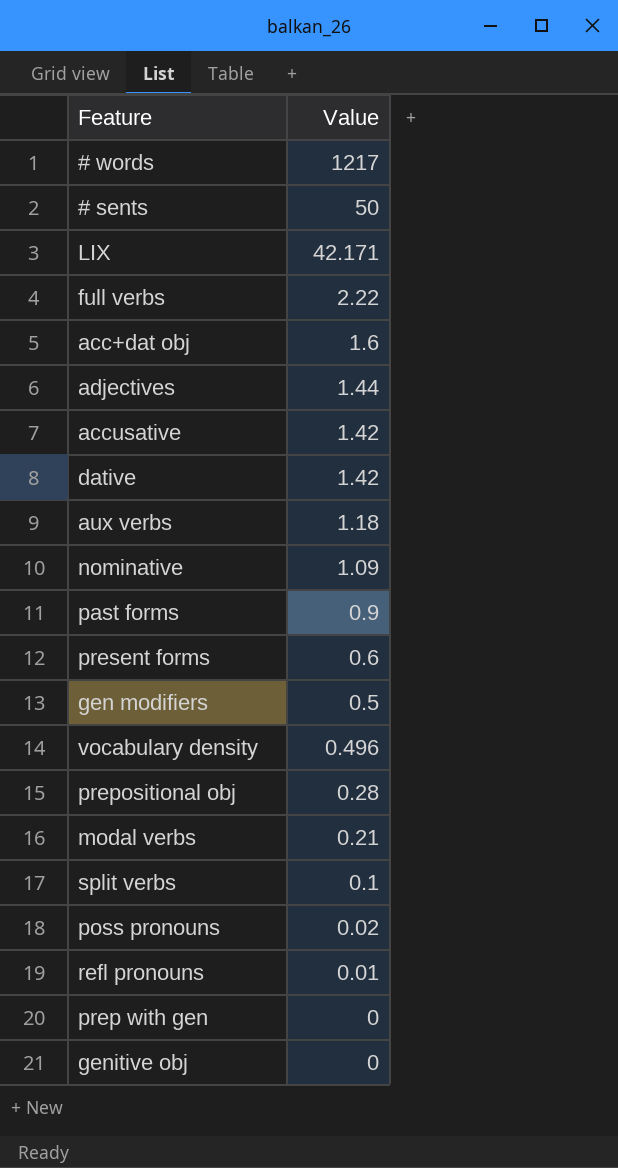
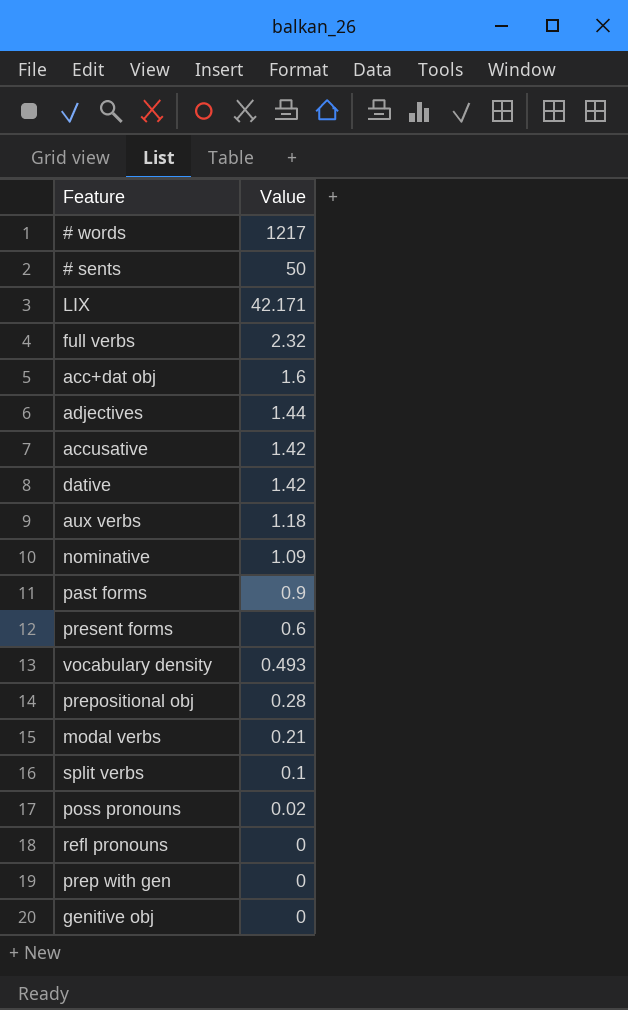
row gen modifiers: 0.5 -> none
full verbs | Value: 2.22 -> 2.32
vocabulary density | Value: 0.496 -> 0.493
refl pronouns | Value: 0.01 -> 0

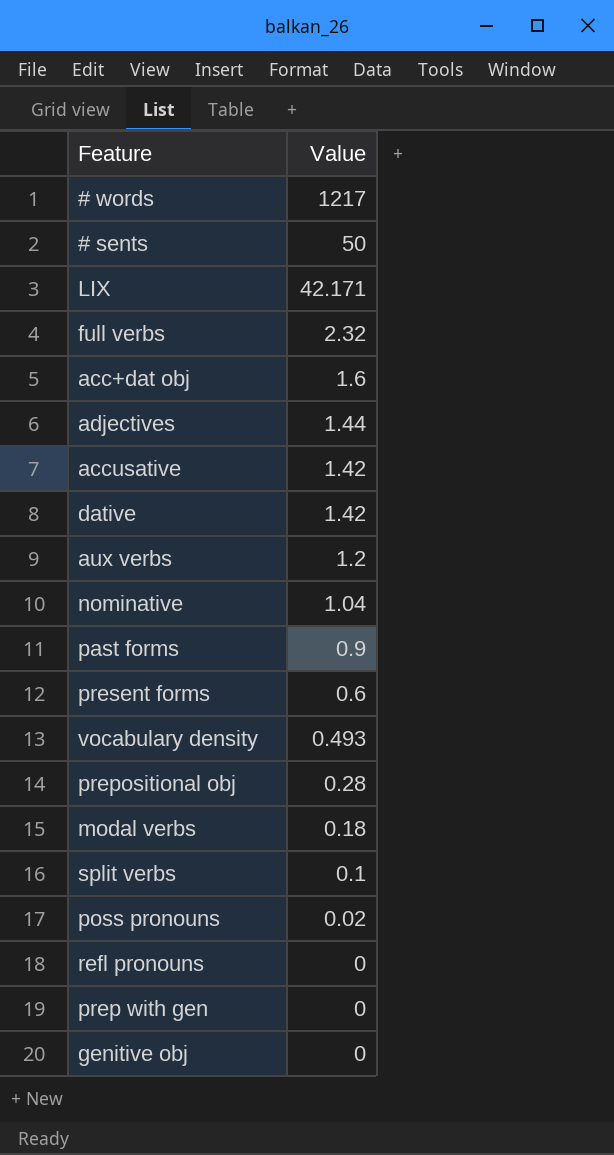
aux verbs | Value: 1.18 -> 1.2
nominative | Value: 1.09 -> 1.04
modal verbs | Value: 0.21 -> 0.18

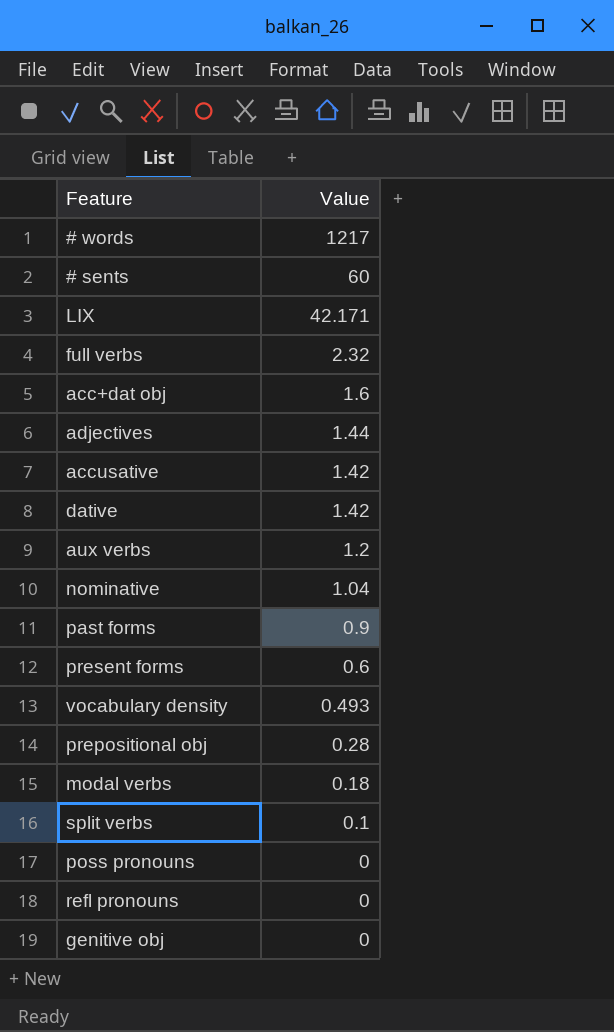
row prep with gen: 0 -> none
# sents | Value: 50 -> 60
poss pronouns | Value: 0.02 -> 0

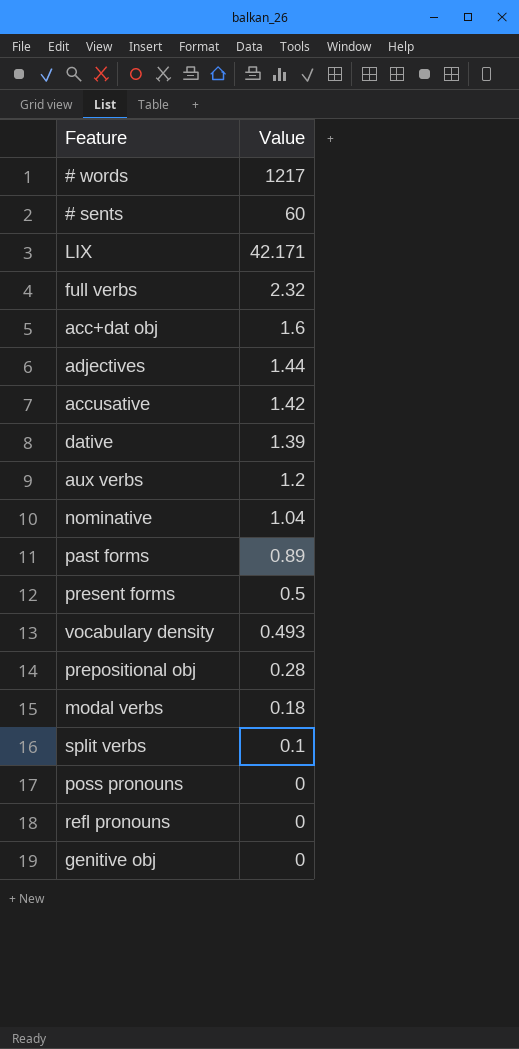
dative | Value: 1.42 -> 1.39
past forms | Value: 0.9 -> 0.89
present forms | Value: 0.6 -> 0.5

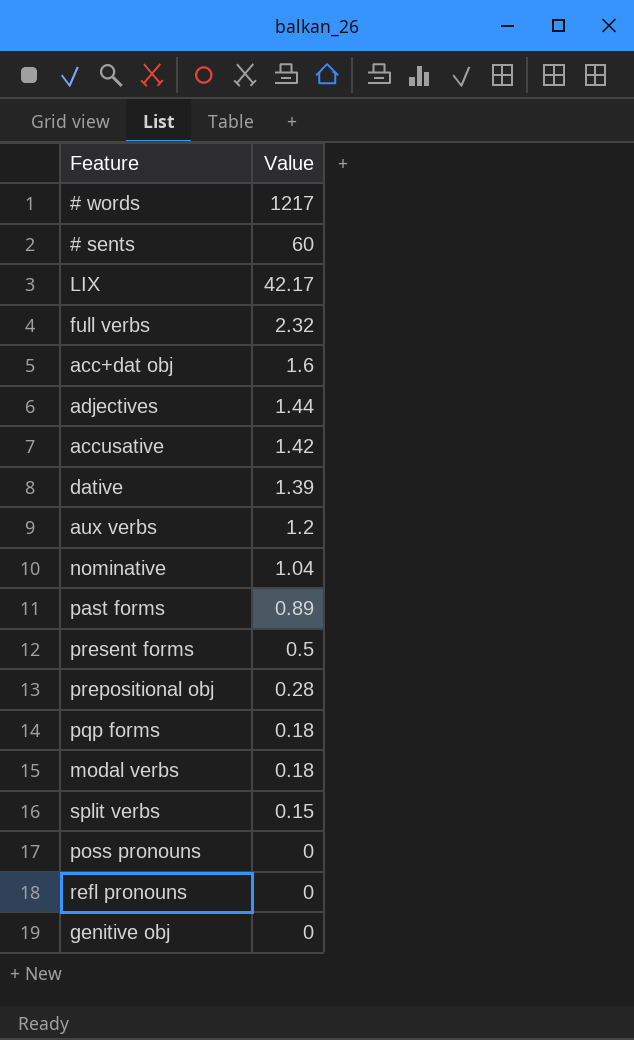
row vocabulary density: 0.493 -> none
LIX | Value: 42.171 -> 42.17
row pqp forms: none -> 0.18
split verbs | Value: 0.1 -> 0.15

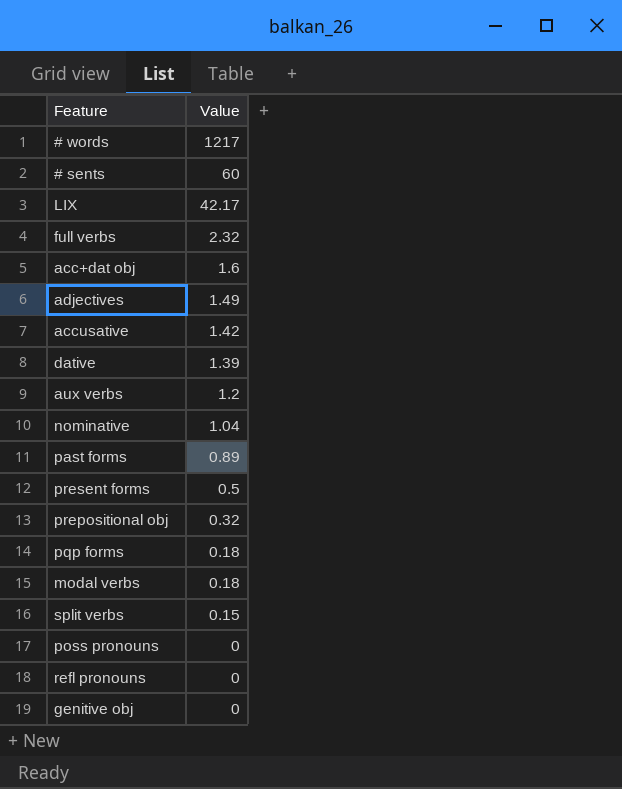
adjectives | Value: 1.44 -> 1.49
prepositional obj | Value: 0.28 -> 0.32

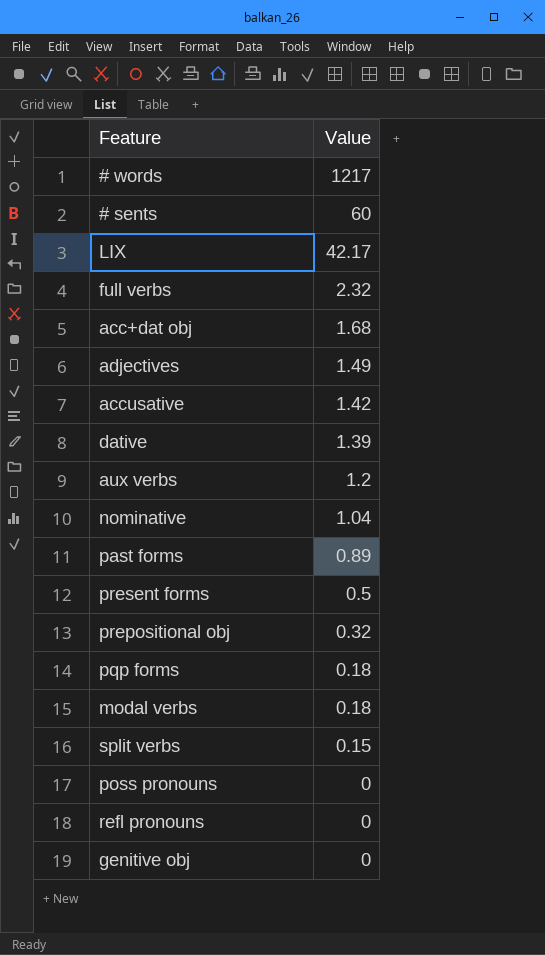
acc+dat obj | Value: 1.6 -> 1.68

